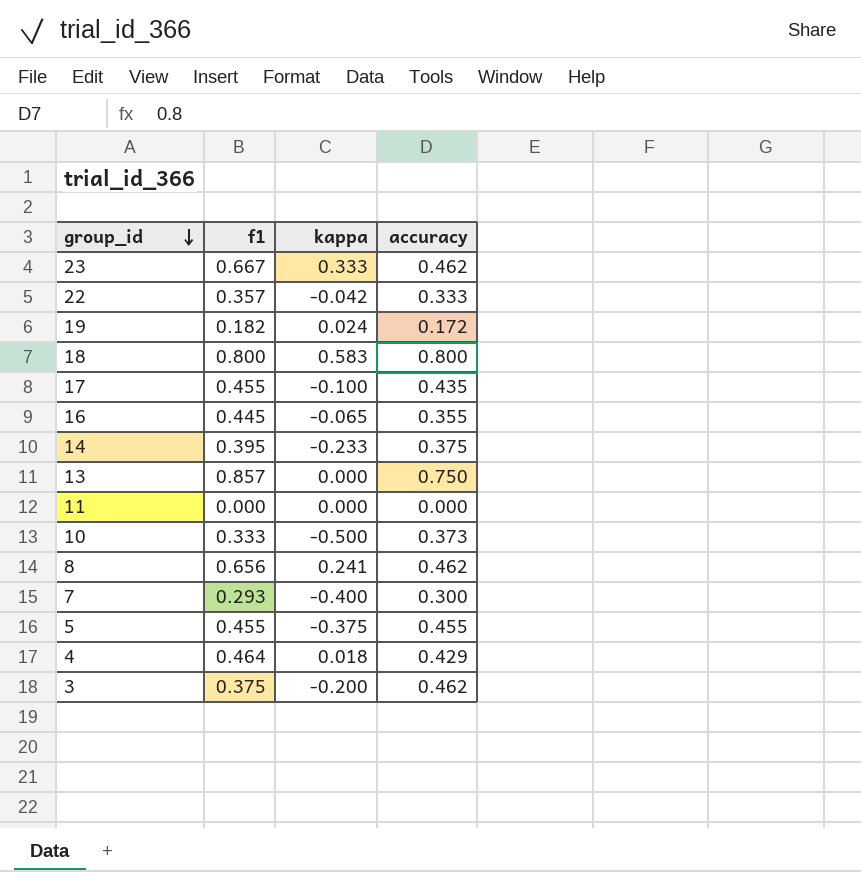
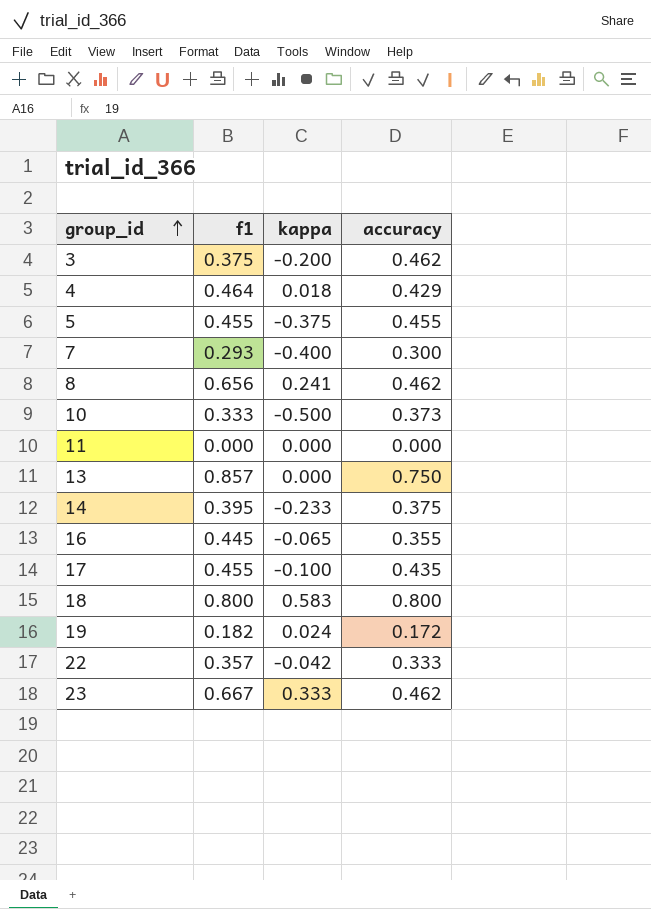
row order: group_id descending -> group_id ascending

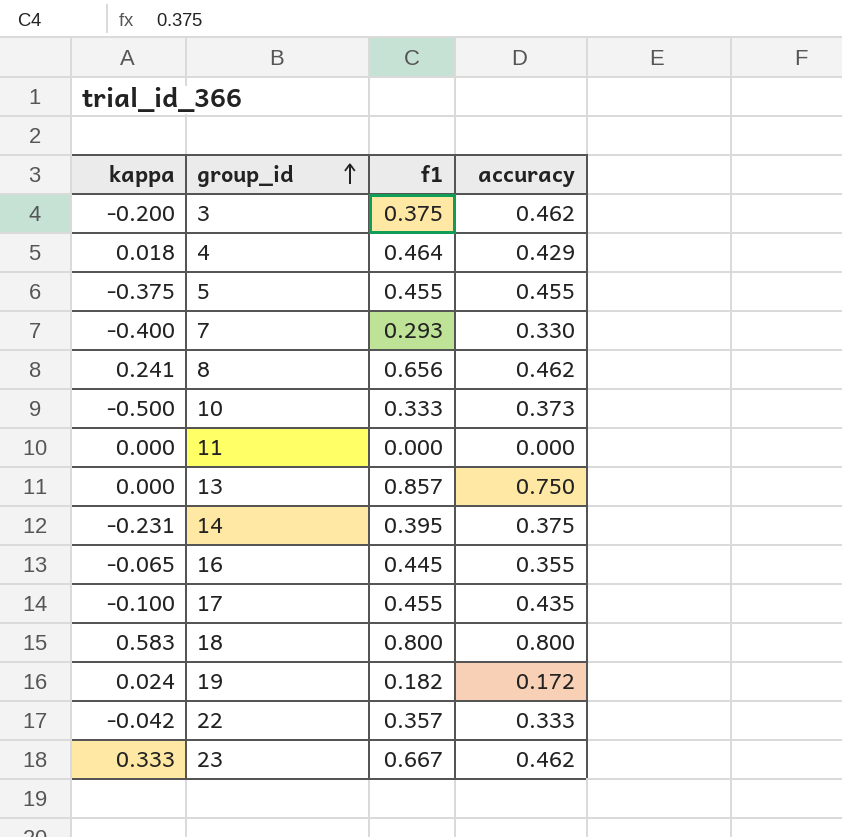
column kappa | position: 3 -> 1
7 | accuracy: 0.300 -> 0.330
14 | kappa: -0.233 -> -0.231

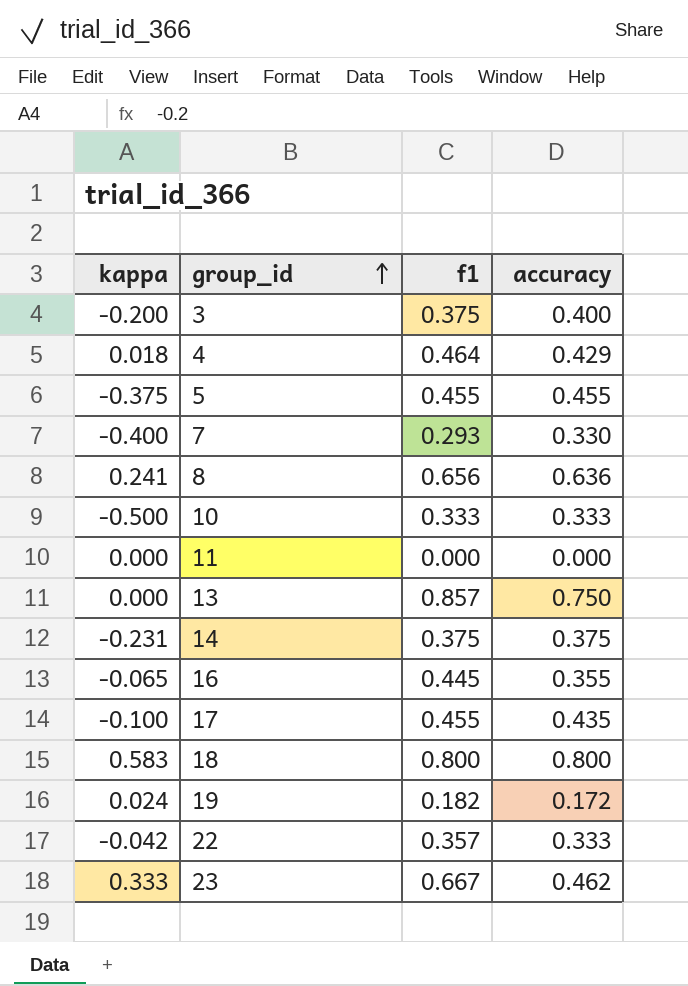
3 | accuracy: 0.462 -> 0.400
8 | accuracy: 0.462 -> 0.636
10 | accuracy: 0.373 -> 0.333
14 | f1: 0.395 -> 0.375

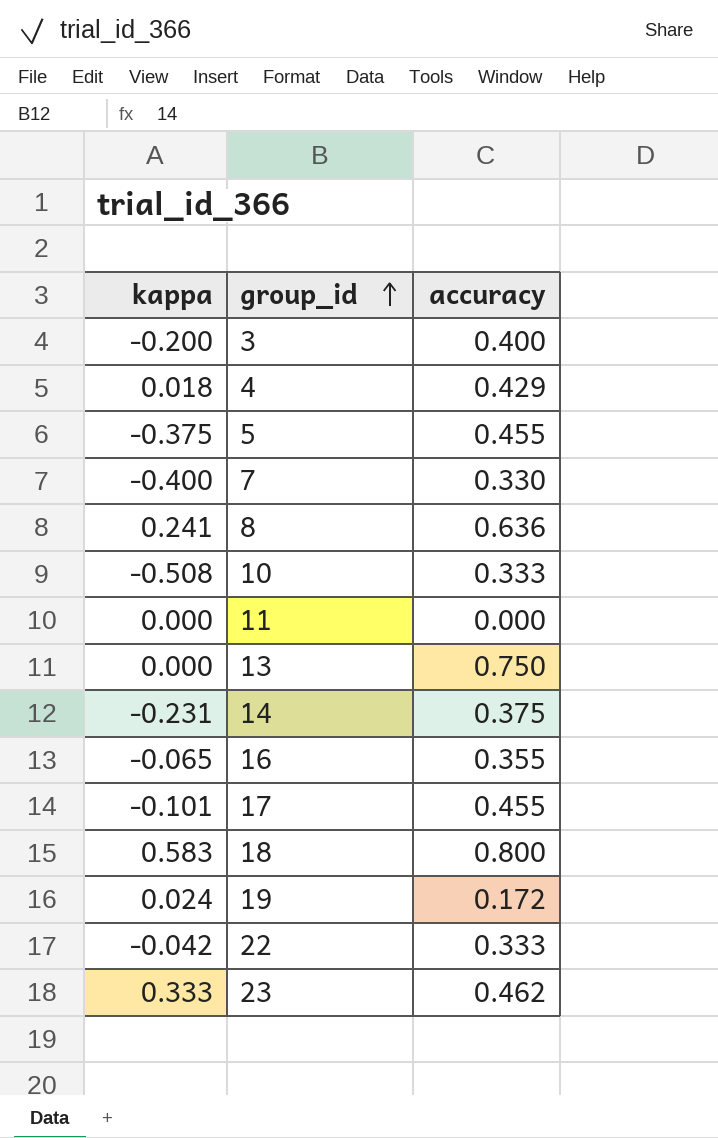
column f1 | position: 3 -> none
10 | kappa: -0.500 -> -0.508
17 | kappa: -0.100 -> -0.101
17 | accuracy: 0.435 -> 0.455

